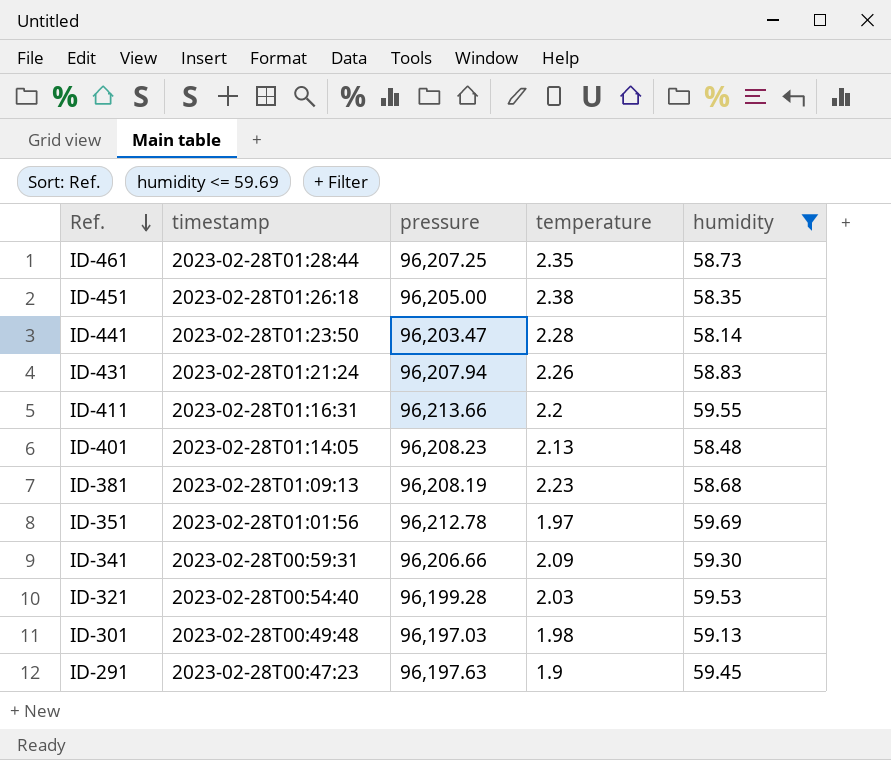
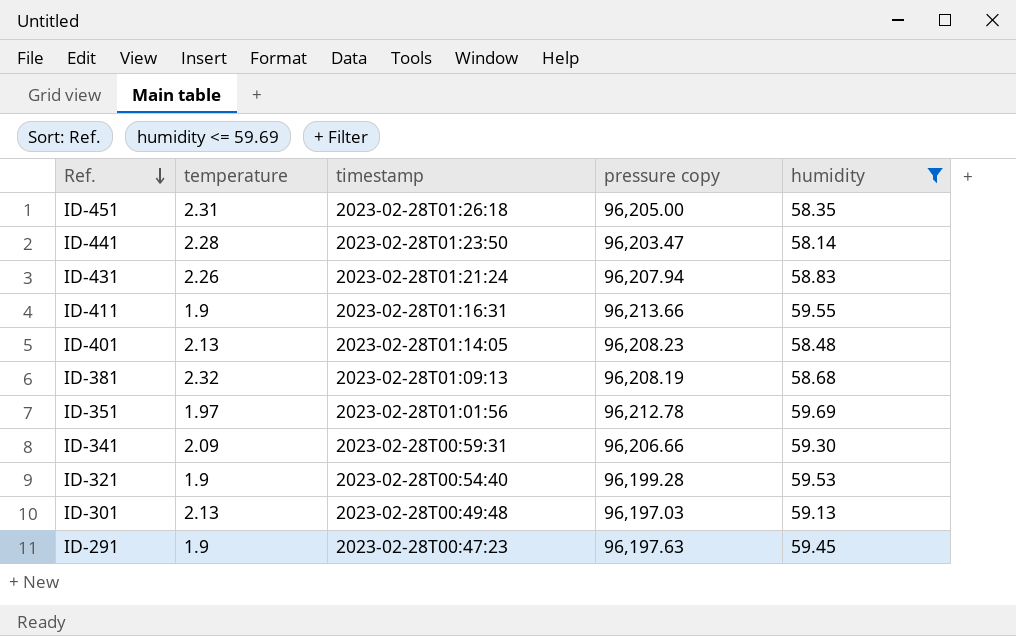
column temperature | position: 4 -> 2
column name: pressure -> pressure copy
row ID-461: 2023-02-28T01:28:44 | 96,207.25 | 2.35 | 58.73 -> none
ID-451 | temperature: 2.38 -> 2.31
ID-411 | temperature: 2.2 -> 1.9
ID-381 | temperature: 2.23 -> 2.32
ID-321 | temperature: 2.03 -> 1.9
ID-301 | temperature: 1.98 -> 2.13

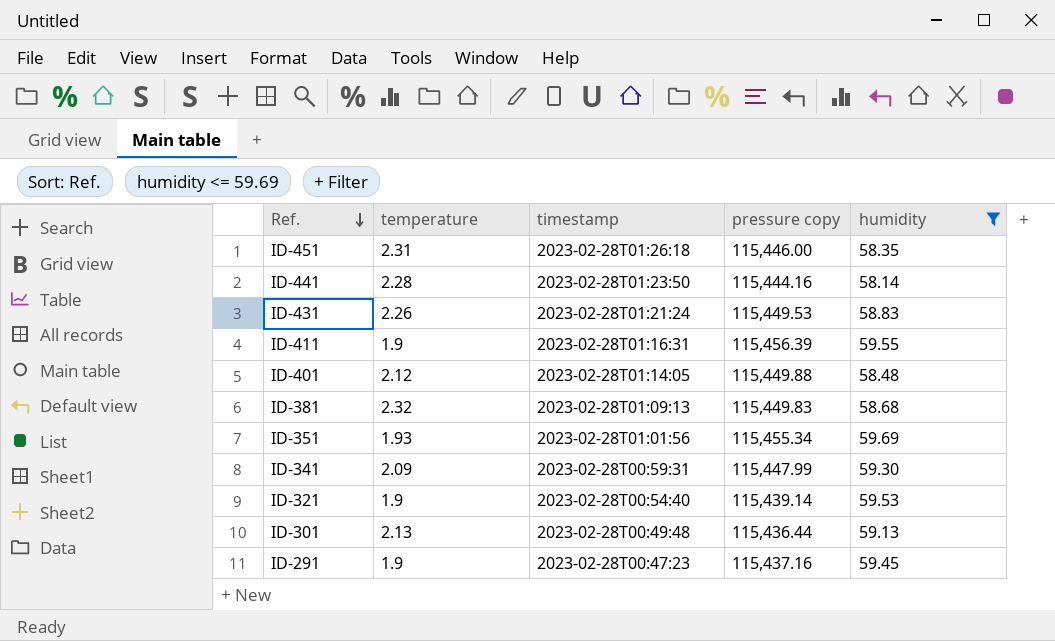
ID-451 | pressure copy: 96,205.00 -> 115,446.00
ID-441 | pressure copy: 96,203.47 -> 115,444.16
ID-431 | pressure copy: 96,207.94 -> 115,449.53
ID-411 | pressure copy: 96,213.66 -> 115,456.39
ID-401 | temperature: 2.13 -> 2.12
ID-401 | pressure copy: 96,208.23 -> 115,449.88
ID-381 | pressure copy: 96,208.19 -> 115,449.83
ID-351 | temperature: 1.97 -> 1.93
ID-351 | pressure copy: 96,212.78 -> 115,455.34
ID-341 | pressure copy: 96,206.66 -> 115,447.99
ID-321 | pressure copy: 96,199.28 -> 115,439.14
ID-301 | pressure copy: 96,197.03 -> 115,436.44
ID-291 | pressure copy: 96,197.63 -> 115,437.16

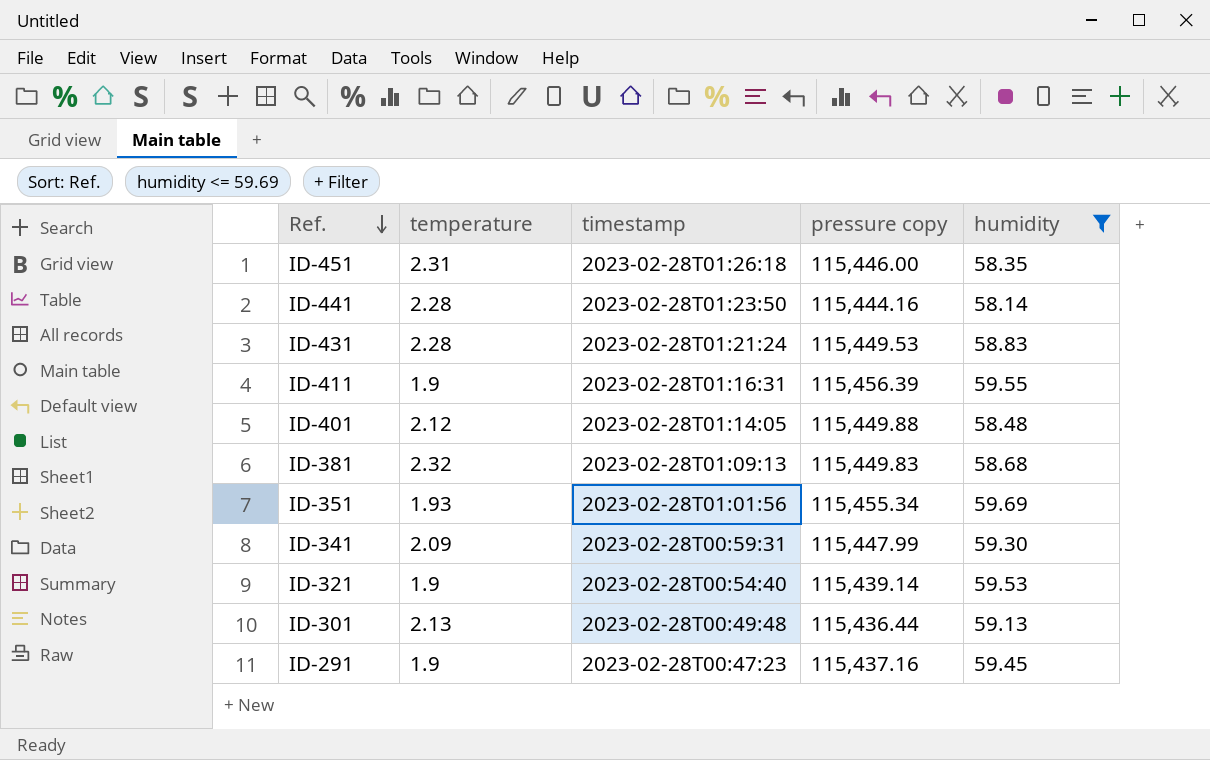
ID-431 | temperature: 2.26 -> 2.28

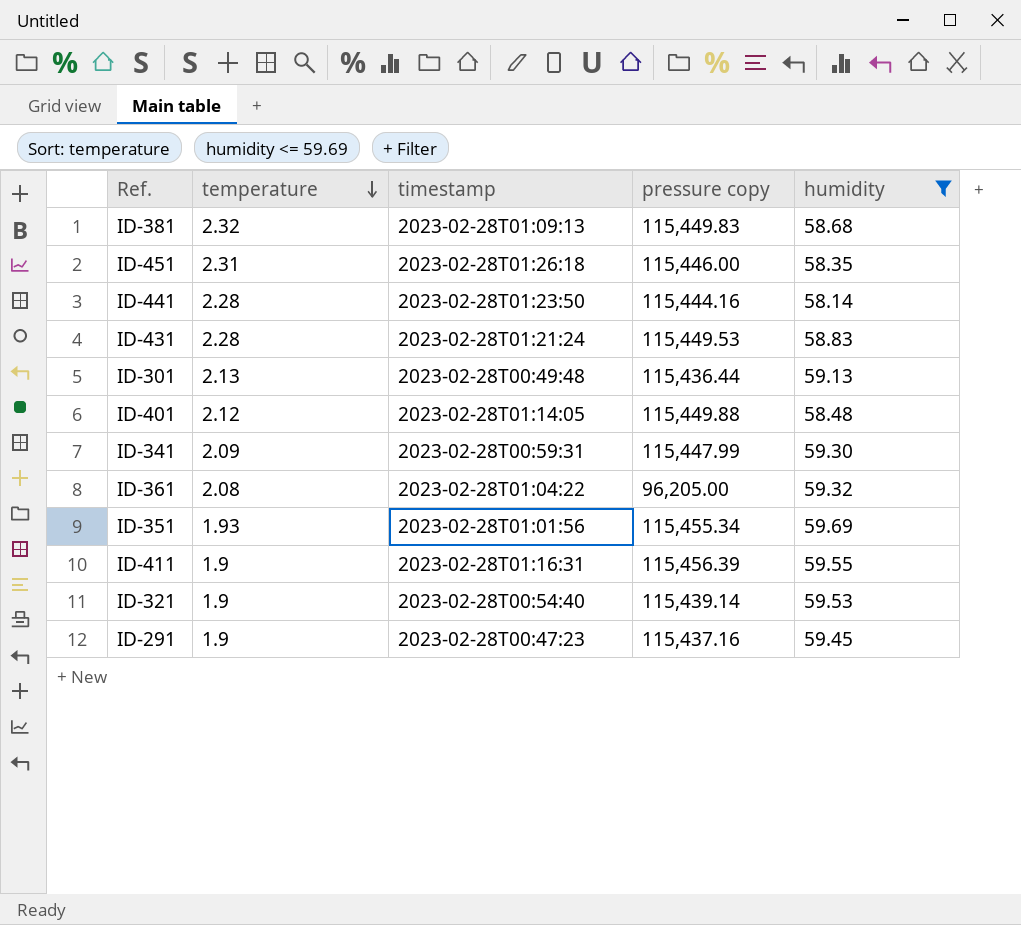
row order: Ref. descending -> temperature descending
row ID-361: none -> 2.08 | 2023-02-28T01:04:22 | 96,205.00 | 59.32

